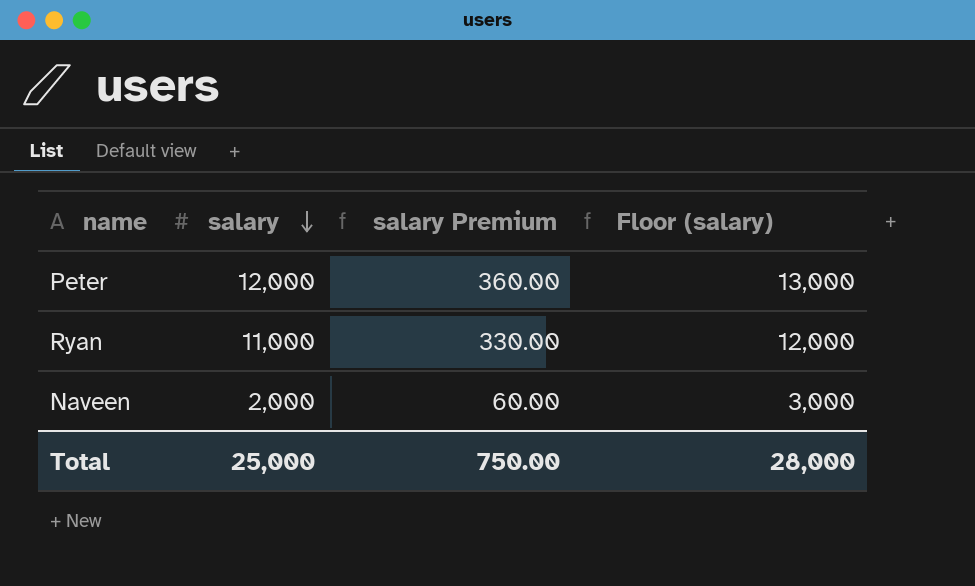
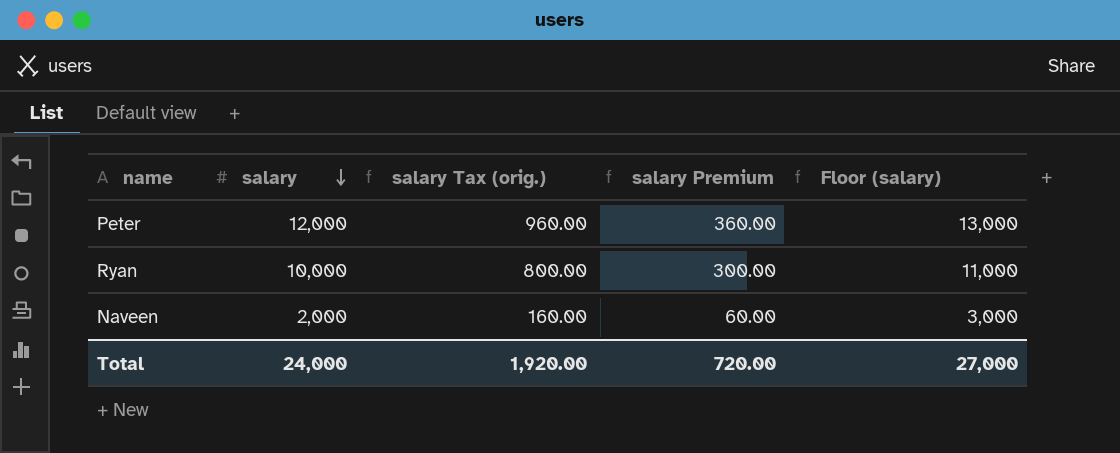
column salary Tax (orig.) | formula: none -> [salary] * 0.08
Ryan | salary: 11,000 -> 10,000
Ryan | salary Premium: 330.00 -> 300.00
Ryan | Floor (salary): 12,000 -> 11,000
Total | salary: 25,000 -> 24,000
Total | salary Premium: 750.00 -> 720.00
Total | Floor (salary): 28,000 -> 27,000

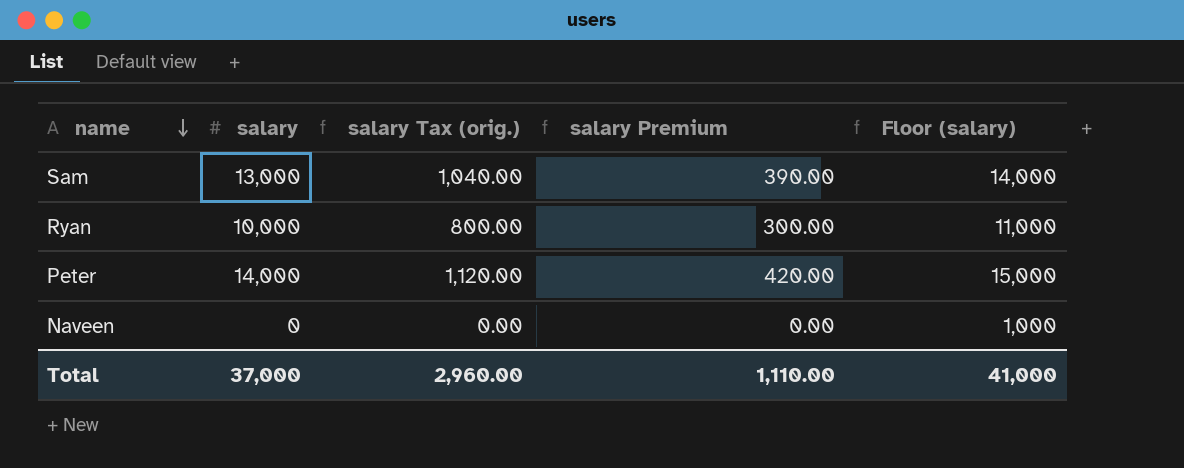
row order: salary descending -> name descending
row Sam: none -> 13,000 | 1,040.00 | 390.00 | 14,000
Peter | salary: 12,000 -> 14,000
Peter | salary Tax (orig.): 960.00 -> 1,120.00
Peter | salary Premium: 360.00 -> 420.00
Peter | Floor (salary): 13,000 -> 15,000
Naveen | salary: 2,000 -> 0
Naveen | salary Tax (orig.): 160.00 -> 0.00
Naveen | salary Premium: 60.00 -> 0.00
Naveen | Floor (salary): 3,000 -> 1,000
Total | salary: 24,000 -> 37,000
Total | salary Tax (orig.): 1,920.00 -> 2,960.00
Total | salary Premium: 720.00 -> 1,110.00
Total | Floor (salary): 27,000 -> 41,000

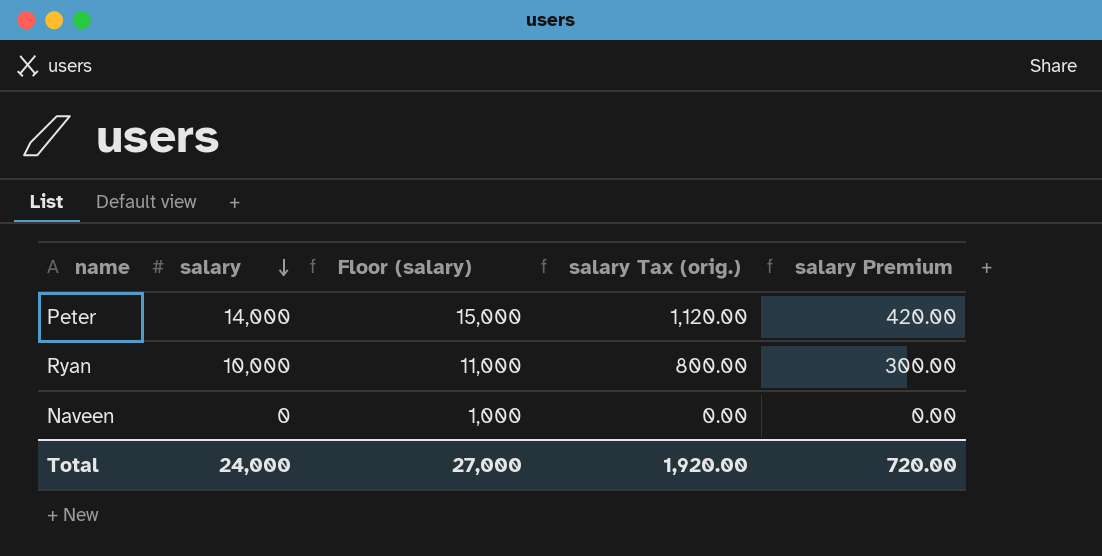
row order: name descending -> salary descending
column Floor (salary) | position: 5 -> 3
row Sam: 13,000 | 1,040.00 | 390.00 | 14,000 -> none
Total | salary: 37,000 -> 24,000
Total | Floor (salary): 41,000 -> 27,000
Total | salary Tax (orig.): 2,960.00 -> 1,920.00
Total | salary Premium: 1,110.00 -> 720.00

